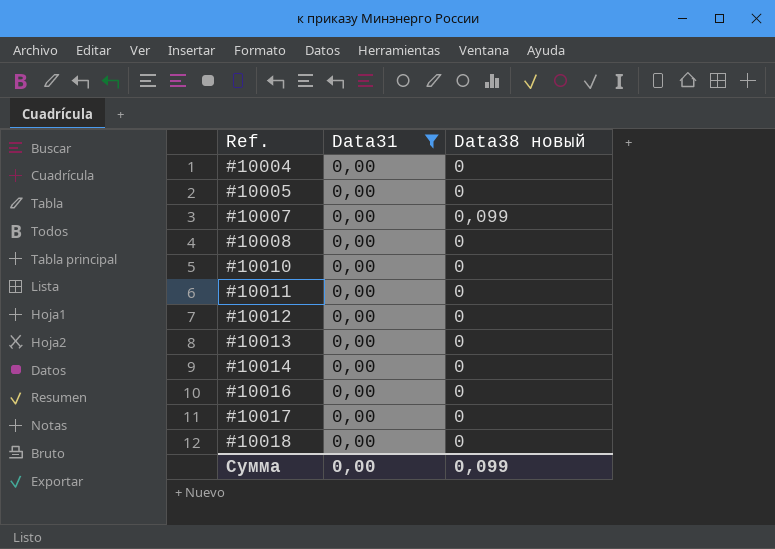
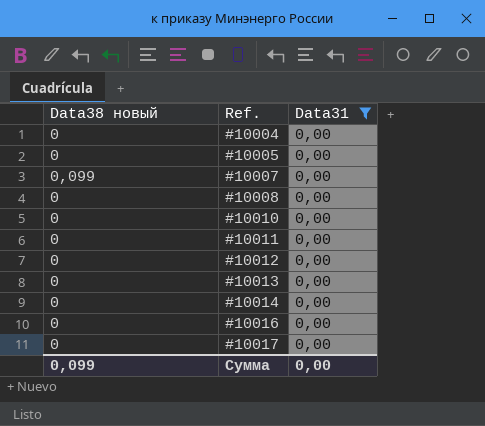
column Data38 новый | position: 3 -> 1
row #10018: 0,00 | 0 -> none

